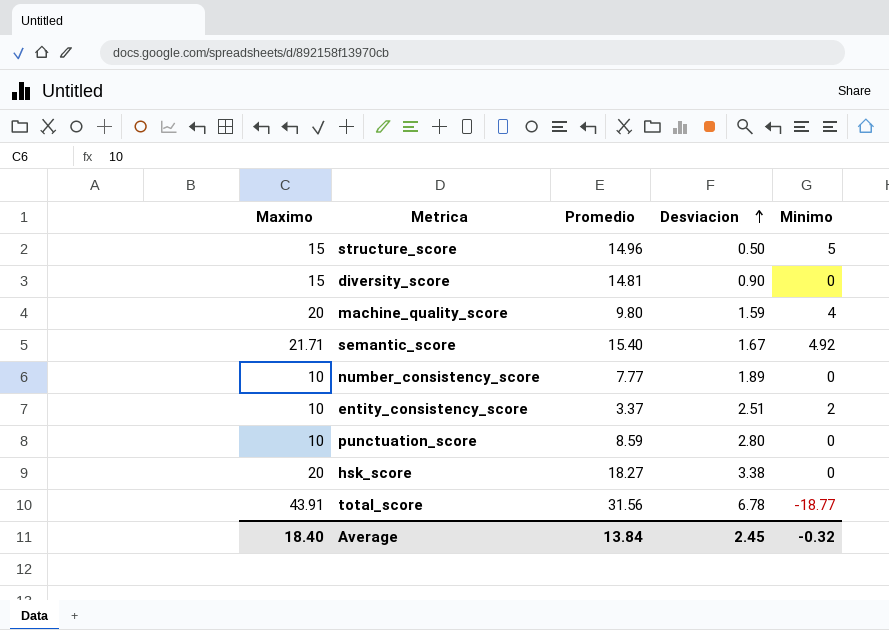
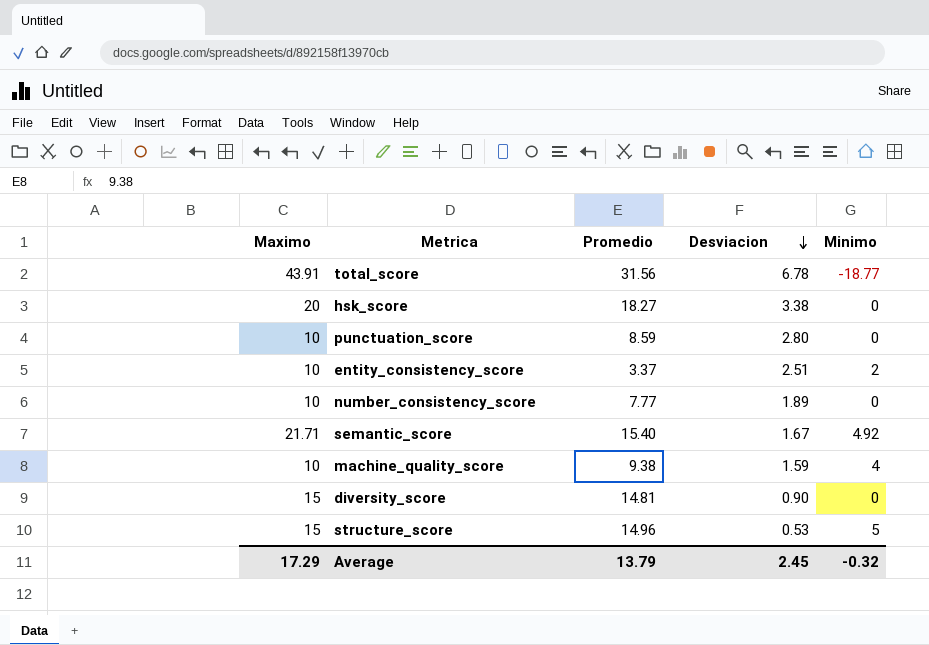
row order: Desviacion ascending -> Desviacion descending
machine_quality_score | Maximo: 20 -> 10
machine_quality_score | Promedio: 9.80 -> 9.38
structure_score | Desviacion: 0.50 -> 0.53
Average | Maximo: 18.40 -> 17.29
Average | Promedio: 13.84 -> 13.79

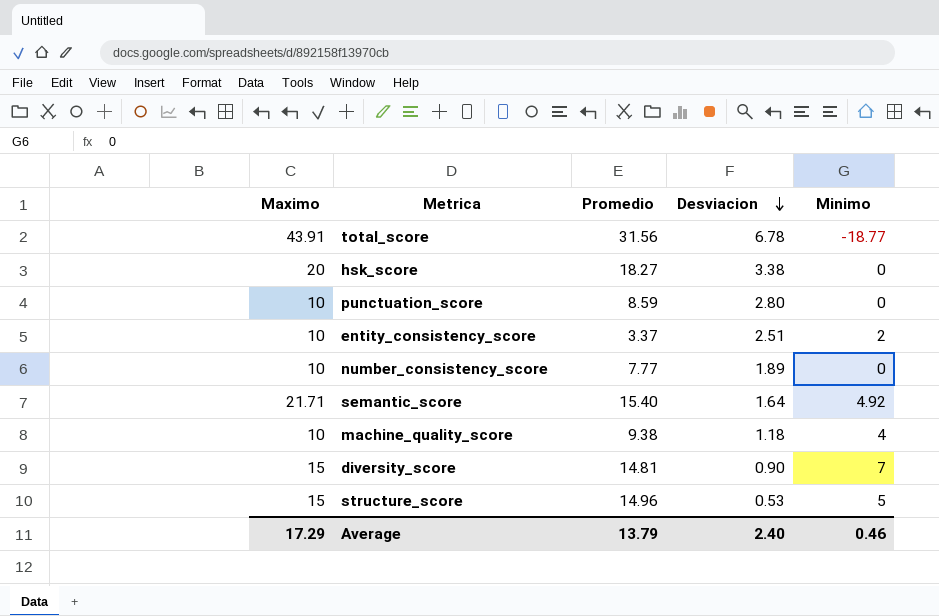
semantic_score | Desviacion: 1.67 -> 1.64
machine_quality_score | Desviacion: 1.59 -> 1.18
diversity_score | Minimo: 0 -> 7
Average | Desviacion: 2.45 -> 2.40
Average | Minimo: -0.32 -> 0.46

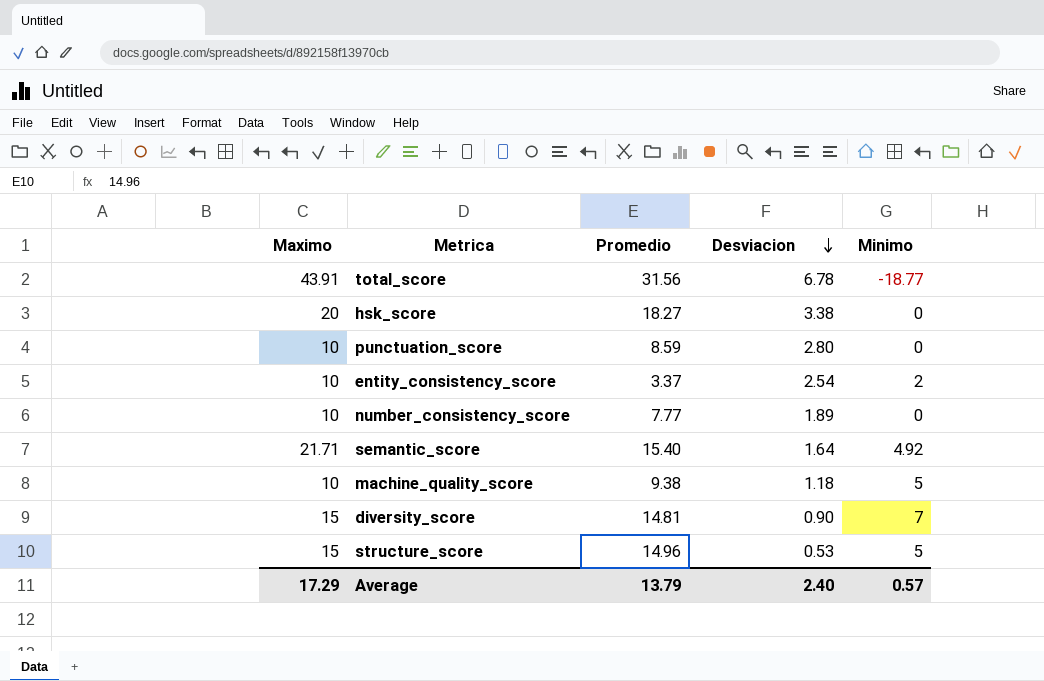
entity_consistency_score | Desviacion: 2.51 -> 2.54
machine_quality_score | Minimo: 4 -> 5
Average | Minimo: 0.46 -> 0.57

